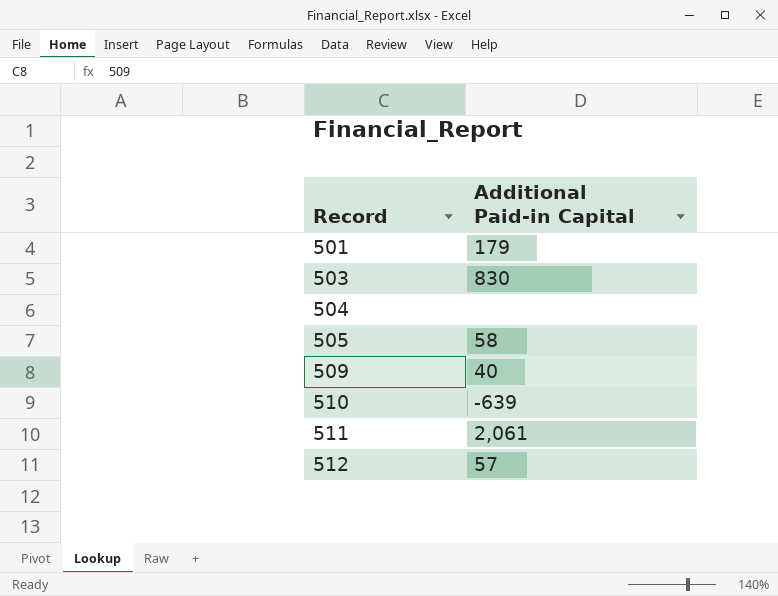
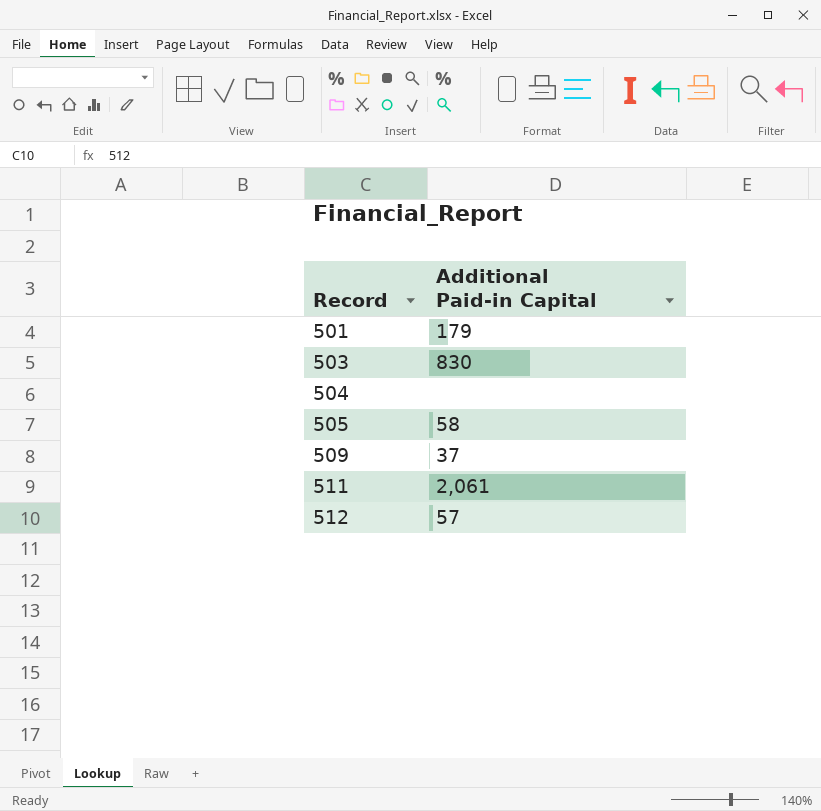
row 510: -639 -> none
509 | Additional Paid-in Capital: 40 -> 37

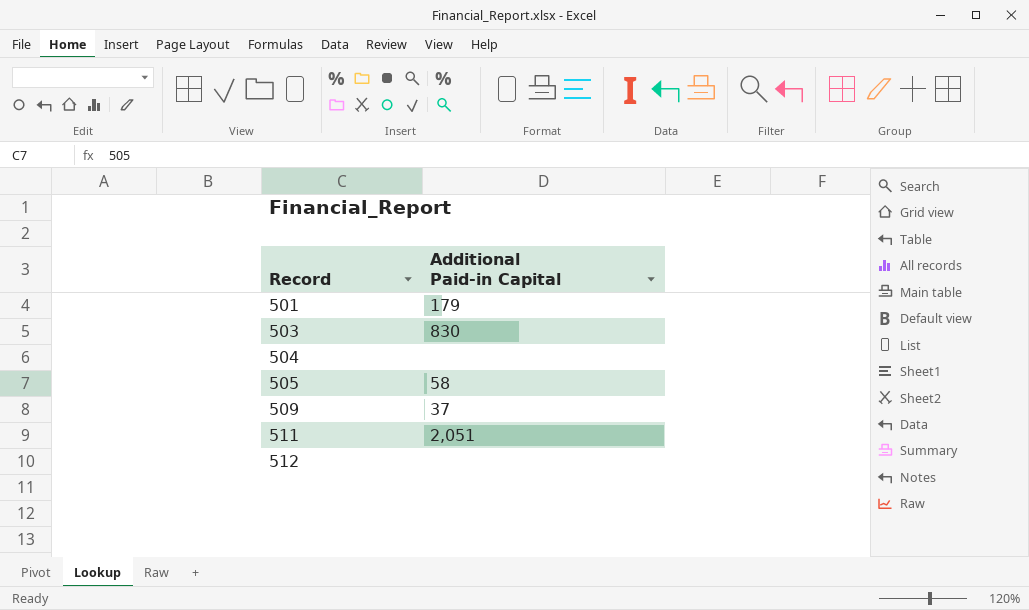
511 | Additional Paid-in Capital: 2,061 -> 2,051
512 | Additional Paid-in Capital: 57 -> none

